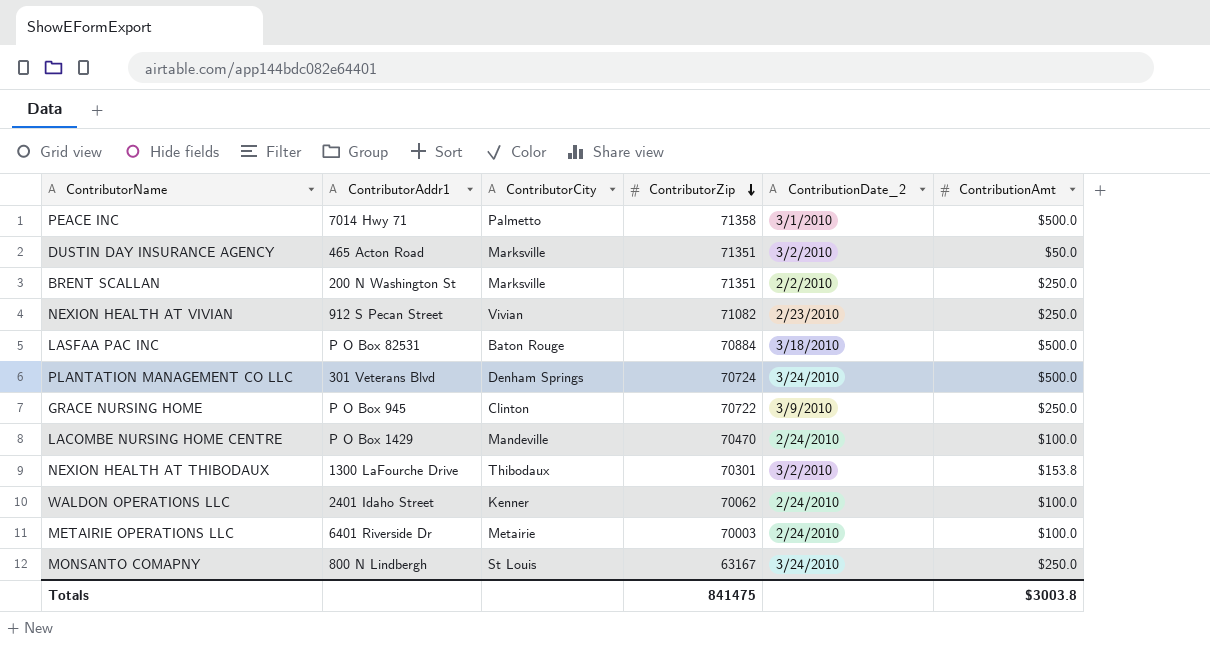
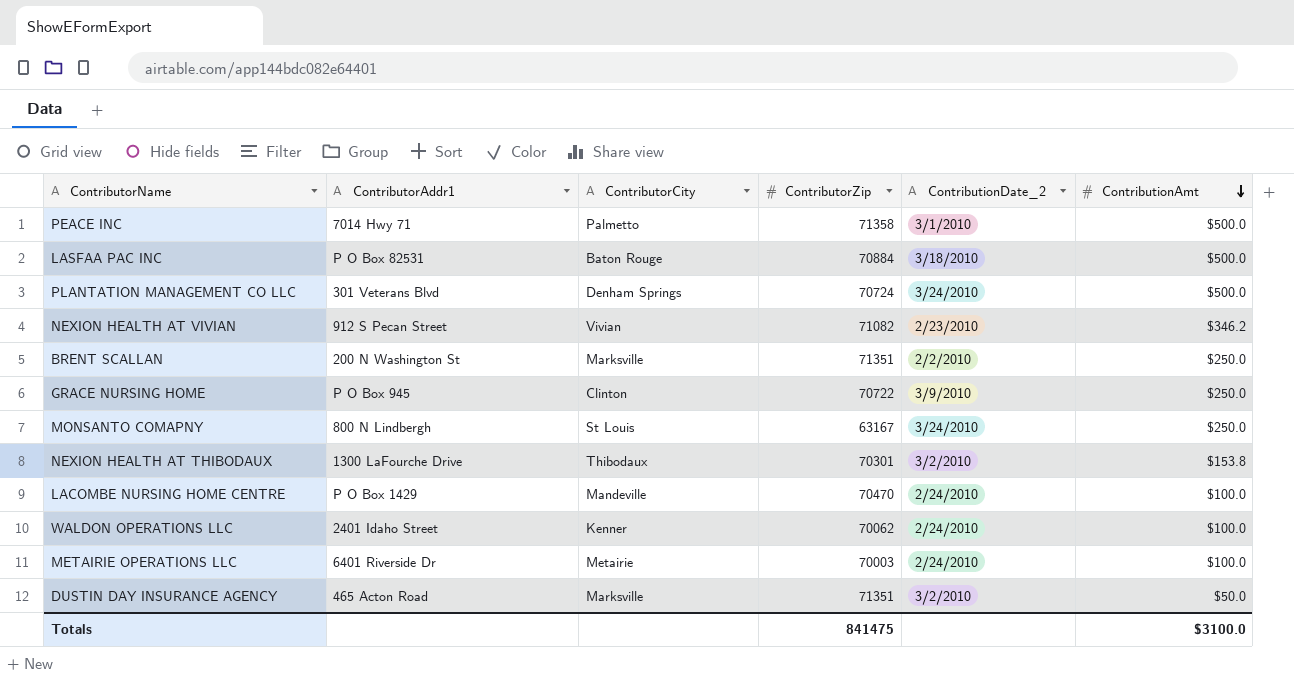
row order: ContributorZip descending -> ContributionAmt descending
NEXION HEALTH AT VIVIAN | ContributionAmt: $250.0 -> $346.2
Totals | ContributionAmt: $3003.8 -> $3100.0

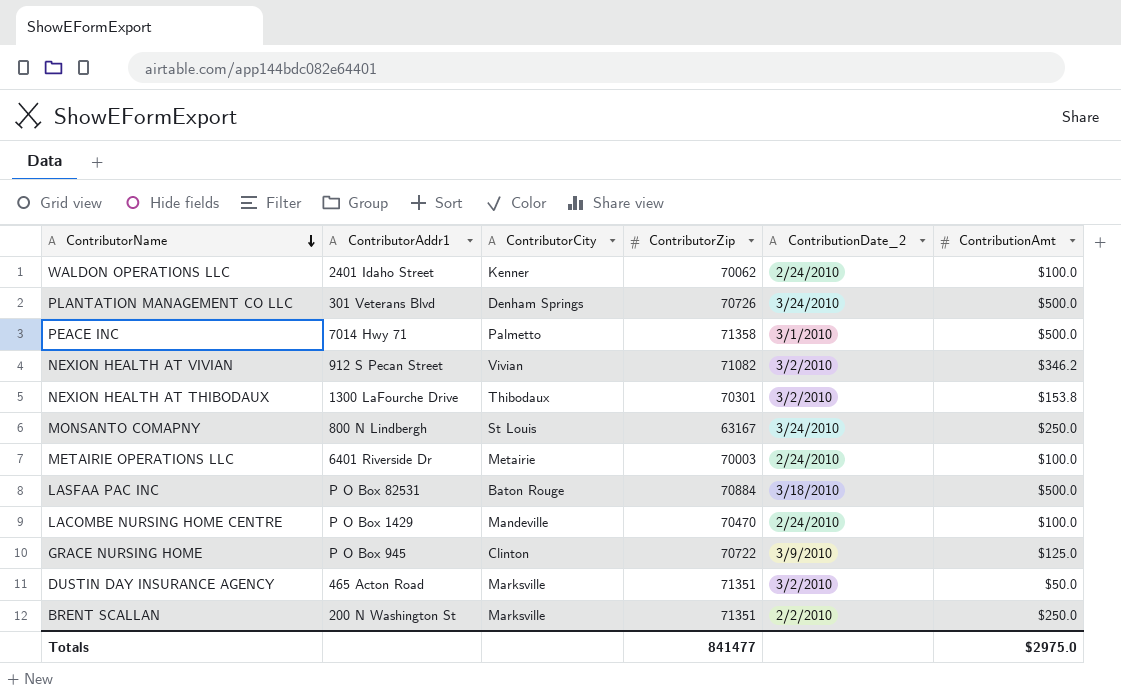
row order: ContributionAmt descending -> ContributorName descending
PLANTATION MANAGEMENT CO LLC | ContributorZip: 70724 -> 70726
NEXION HEALTH AT VIVIAN | ContributionDate_2: 2/23/2010 -> 3/2/2010
GRACE NURSING HOME | ContributionAmt: $250.0 -> $125.0
Totals | ContributorZip: 841475 -> 841477
Totals | ContributionAmt: $3100.0 -> $2975.0

